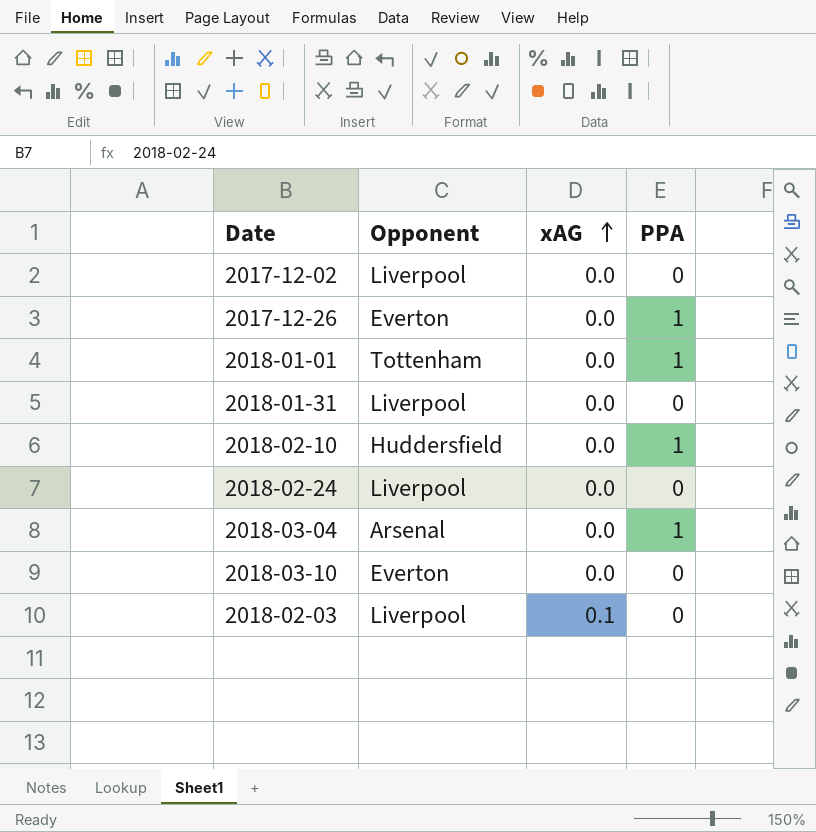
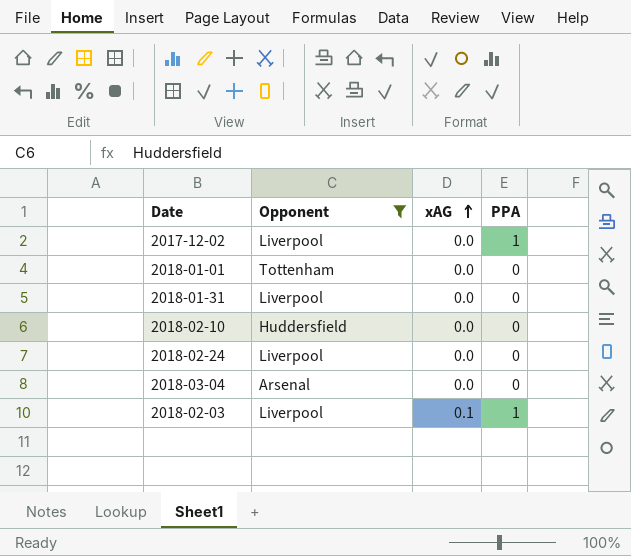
filter: none -> Opponent != Everton
2017-12-02 | PPA: 0 -> 1
2018-01-01 | PPA: 1 -> 0
2018-02-10 | PPA: 1 -> 0
2018-03-04 | PPA: 1 -> 0
2018-02-03 | PPA: 0 -> 1

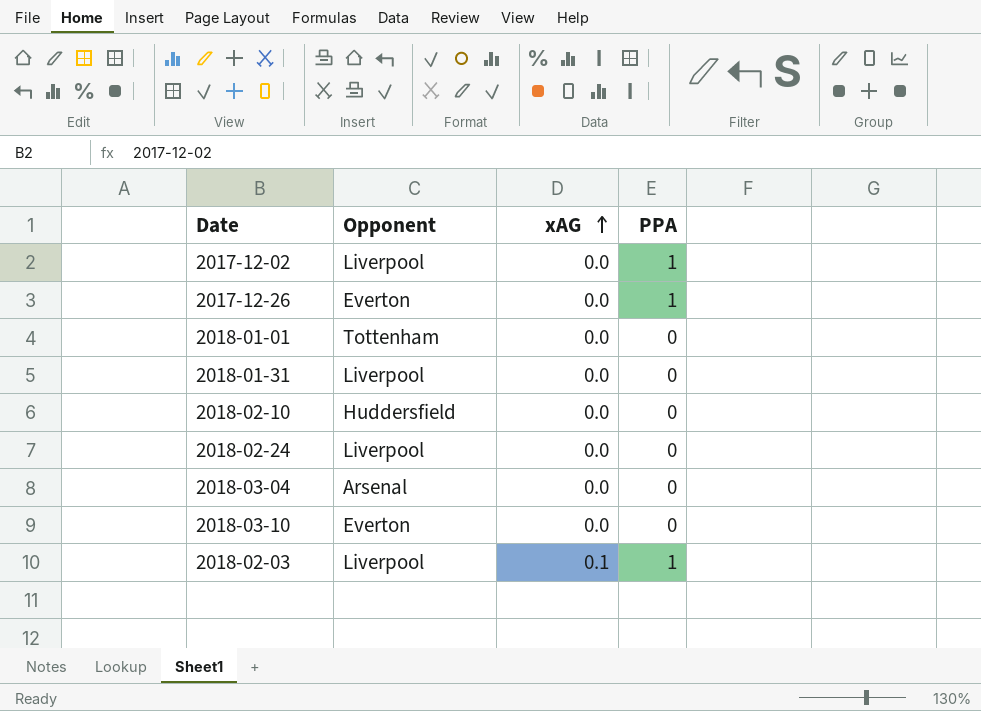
filter: Opponent != Everton -> none

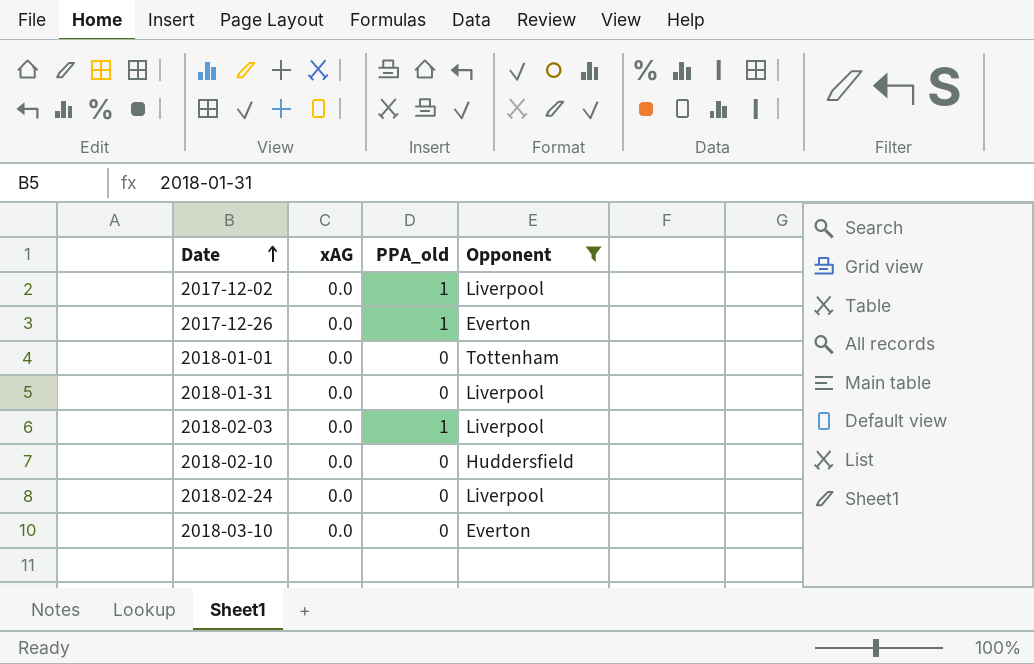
filter: none -> Opponent != Arsenal
row order: xAG ascending -> Date ascending
column name: PPA -> PPA_old
column Opponent | position: 2 -> 4
2018-02-03 | xAG: 0.1 -> 0.0

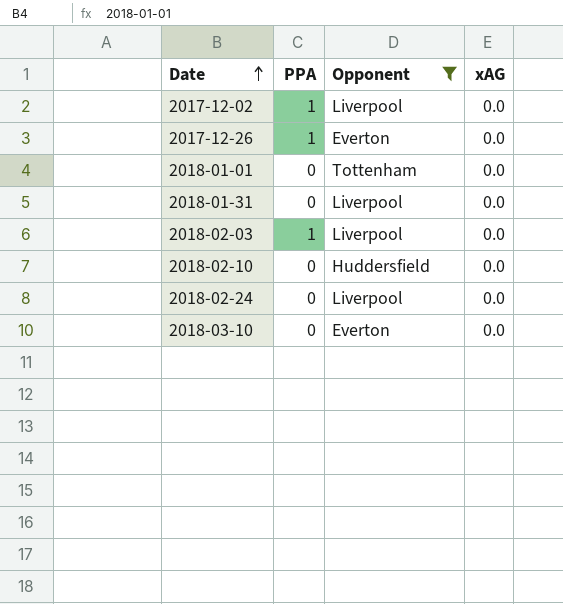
column name: PPA_old -> PPA
column xAG | position: 2 -> 4

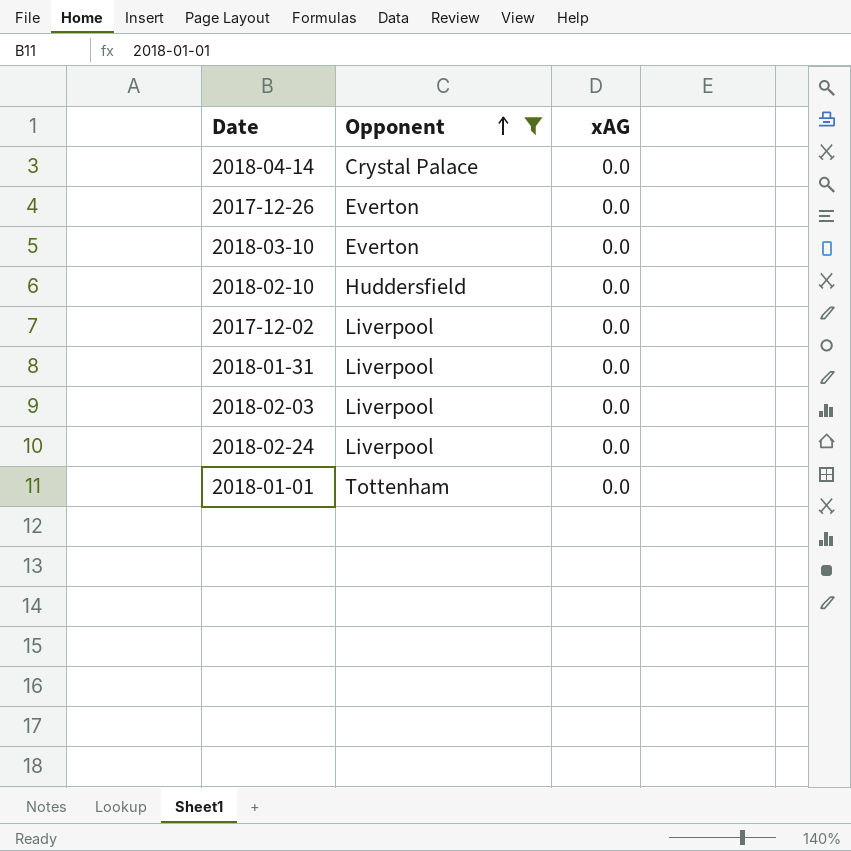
row order: Date ascending -> Opponent ascending
column PPA | position: 2 -> none
row 2018-04-14: none -> Crystal Palace | 0.0

